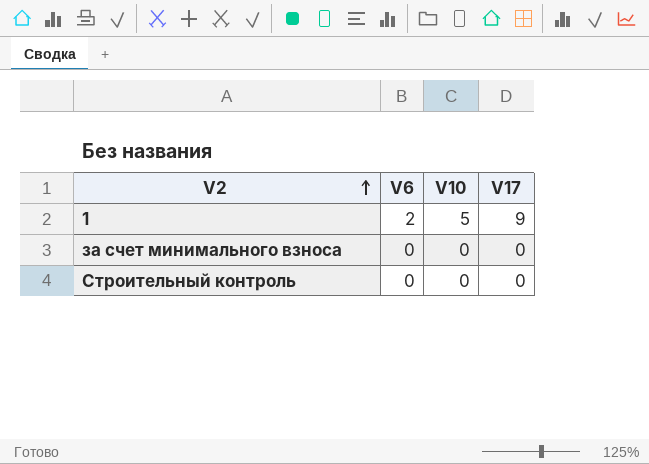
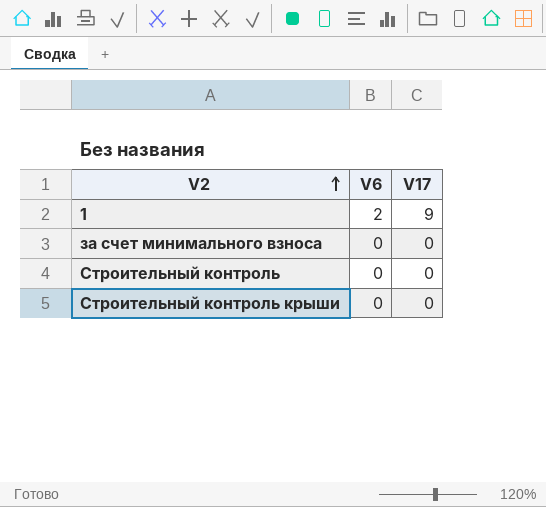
column V10 | position: 3 -> none
row Строительный контроль крыши: none -> 0 | 0

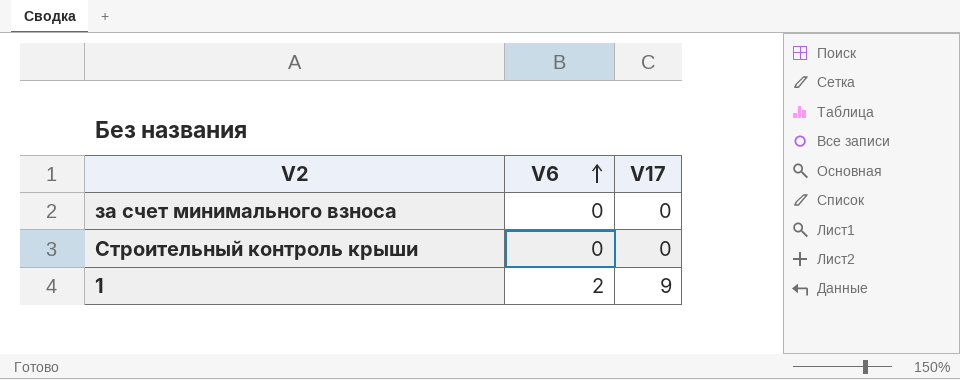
row order: V2 ascending -> V6 ascending
row Строительный контроль: 0 | 0 -> none

